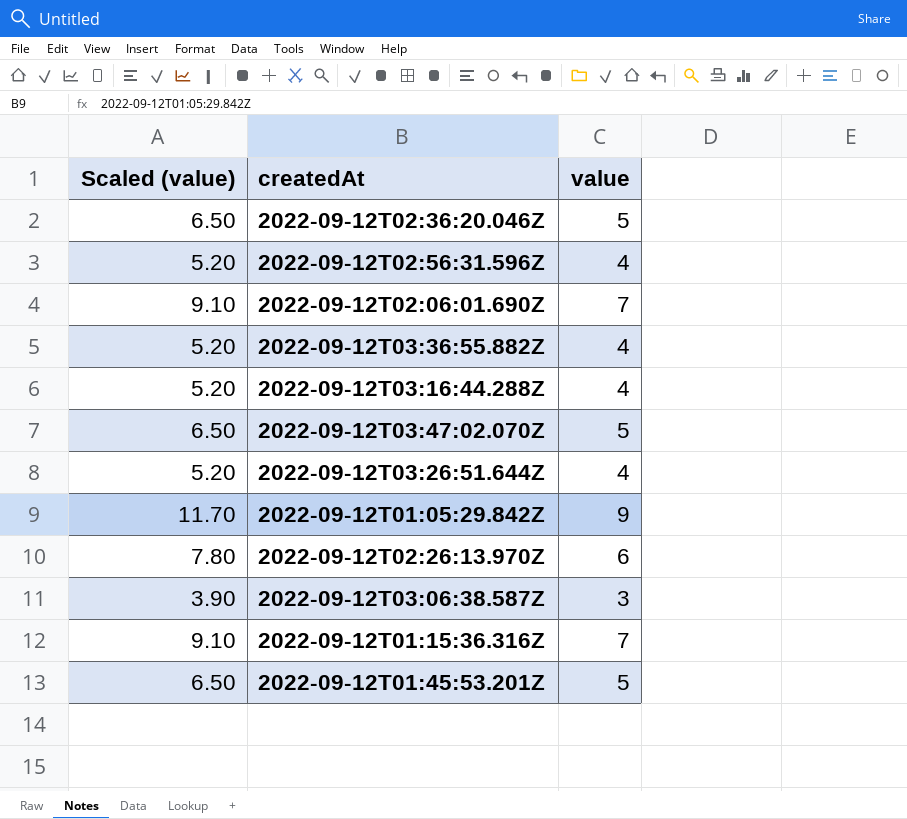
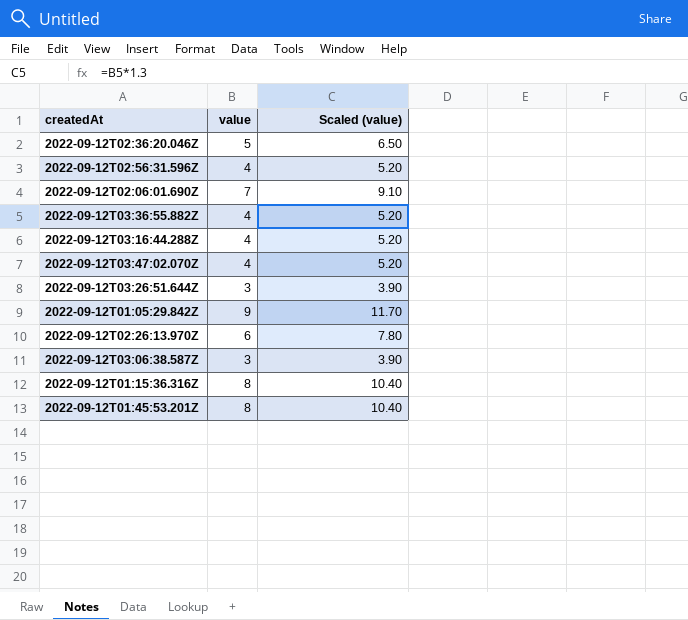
column Scaled (value) | position: 1 -> 3
2022-09-12T03:47:02.070Z | value: 5 -> 4
2022-09-12T03:47:02.070Z | Scaled (value): 6.50 -> 5.20
2022-09-12T03:26:51.644Z | value: 4 -> 3
2022-09-12T03:26:51.644Z | Scaled (value): 5.20 -> 3.90
2022-09-12T01:15:36.316Z | value: 7 -> 8
2022-09-12T01:15:36.316Z | Scaled (value): 9.10 -> 10.40
2022-09-12T01:45:53.201Z | value: 5 -> 8
2022-09-12T01:45:53.201Z | Scaled (value): 6.50 -> 10.40

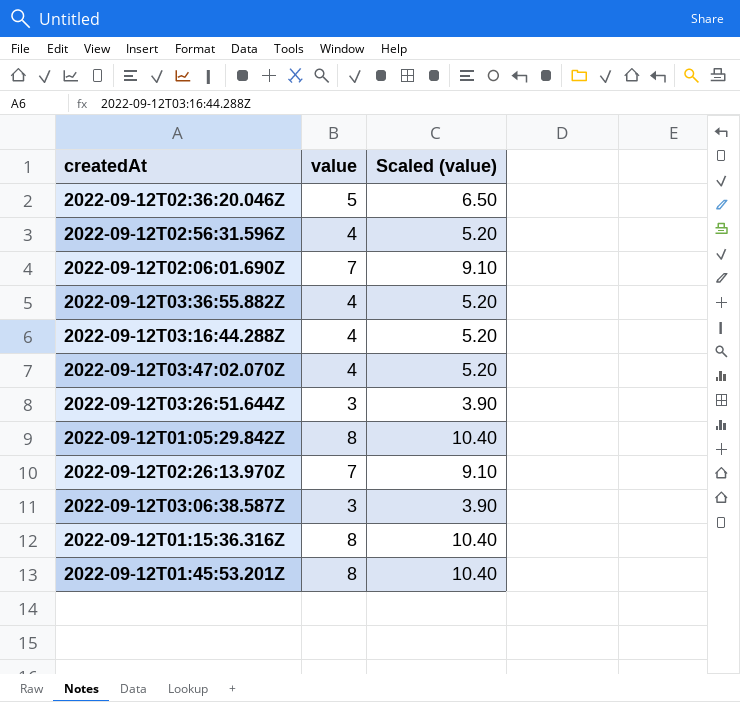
2022-09-12T01:05:29.842Z | value: 9 -> 8
2022-09-12T01:05:29.842Z | Scaled (value): 11.70 -> 10.40
2022-09-12T02:26:13.970Z | value: 6 -> 7
2022-09-12T02:26:13.970Z | Scaled (value): 7.80 -> 9.10

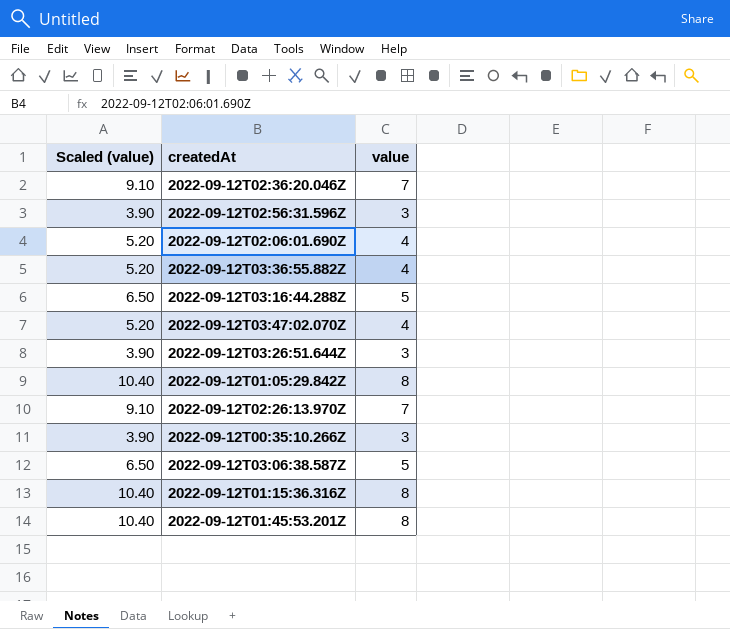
column Scaled (value) | position: 3 -> 1
2022-09-12T02:36:20.046Z | Scaled (value): 6.50 -> 9.10
2022-09-12T02:36:20.046Z | value: 5 -> 7
2022-09-12T02:56:31.596Z | Scaled (value): 5.20 -> 3.90
2022-09-12T02:56:31.596Z | value: 4 -> 3
2022-09-12T02:06:01.690Z | Scaled (value): 9.10 -> 5.20
2022-09-12T02:06:01.690Z | value: 7 -> 4
2022-09-12T03:16:44.288Z | Scaled (value): 5.20 -> 6.50
2022-09-12T03:16:44.288Z | value: 4 -> 5
row 2022-09-12T00:35:10.266Z: none -> 3.90 | 3
2022-09-12T03:06:38.587Z | Scaled (value): 3.90 -> 6.50
2022-09-12T03:06:38.587Z | value: 3 -> 5

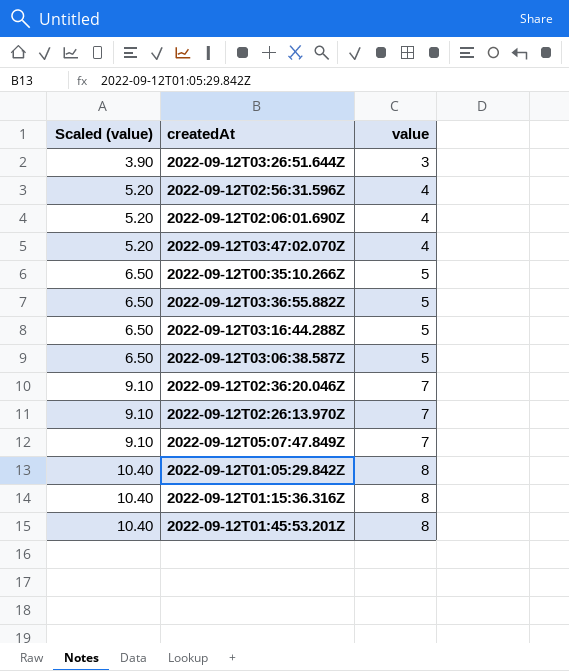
row order: none -> Scaled (value) ascending
2022-09-12T02:56:31.596Z | Scaled (value): 3.90 -> 5.20
2022-09-12T02:56:31.596Z | value: 3 -> 4
2022-09-12T00:35:10.266Z | Scaled (value): 3.90 -> 6.50
2022-09-12T00:35:10.266Z | value: 3 -> 5
2022-09-12T03:36:55.882Z | Scaled (value): 5.20 -> 6.50
2022-09-12T03:36:55.882Z | value: 4 -> 5
row 2022-09-12T05:07:47.849Z: none -> 9.10 | 7

